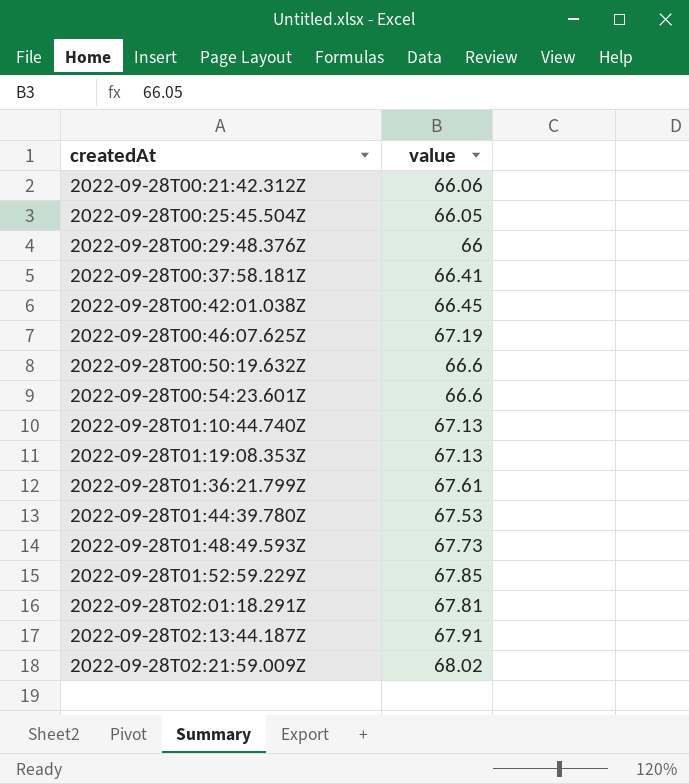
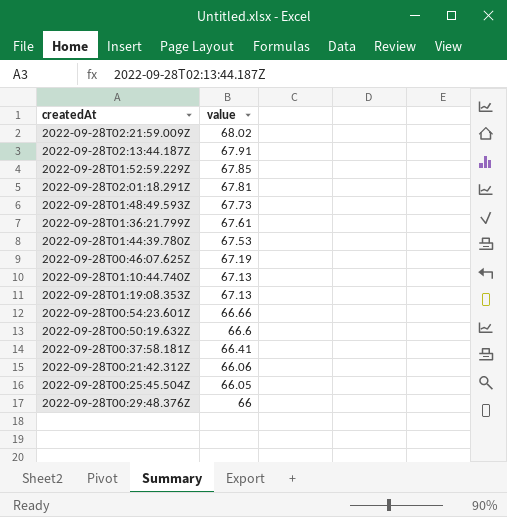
row order: createdAt ascending -> value descending
row 2022-09-28T00:42:01.038Z: 66.45 -> none
2022-09-28T00:54:23.601Z | value: 66.6 -> 66.66

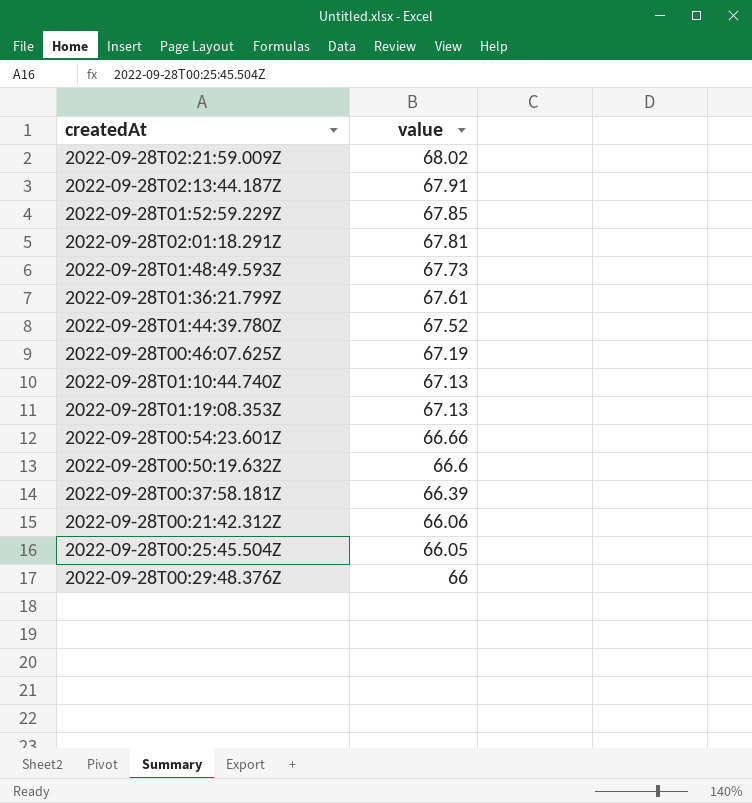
2022-09-28T01:44:39.780Z | value: 67.53 -> 67.52
2022-09-28T00:37:58.181Z | value: 66.41 -> 66.39

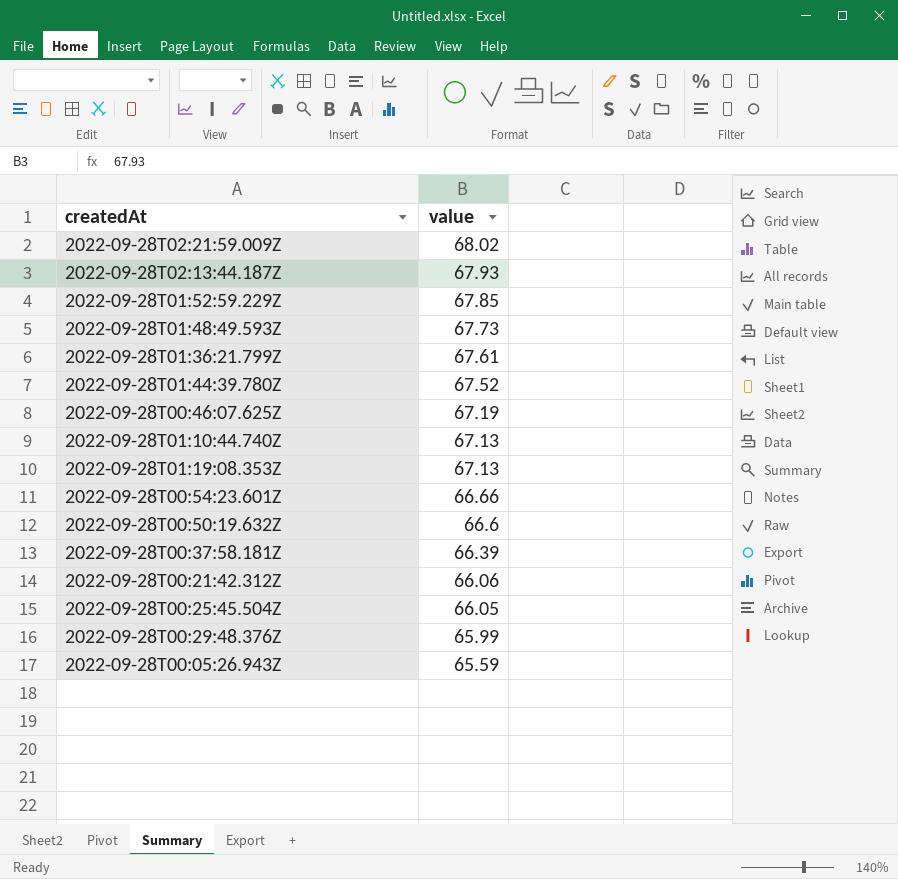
row 2022-09-28T02:01:18.291Z: 67.81 -> none
2022-09-28T02:13:44.187Z | value: 67.91 -> 67.93
2022-09-28T00:29:48.376Z | value: 66 -> 65.99
row 2022-09-28T00:05:26.943Z: none -> 65.59

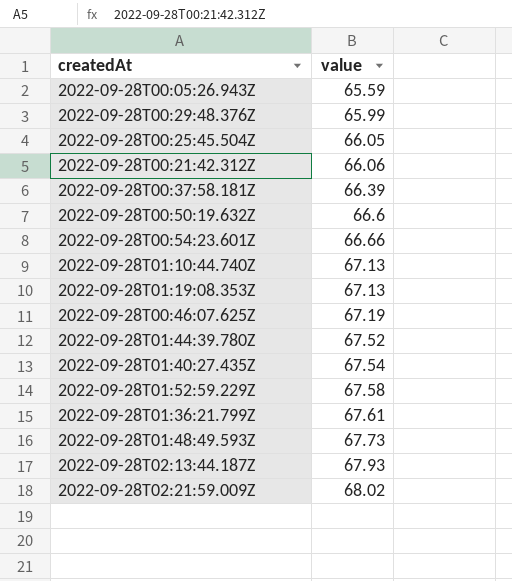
row order: value descending -> value ascending
row 2022-09-28T01:40:27.435Z: none -> 67.54
2022-09-28T01:52:59.229Z | value: 67.85 -> 67.58

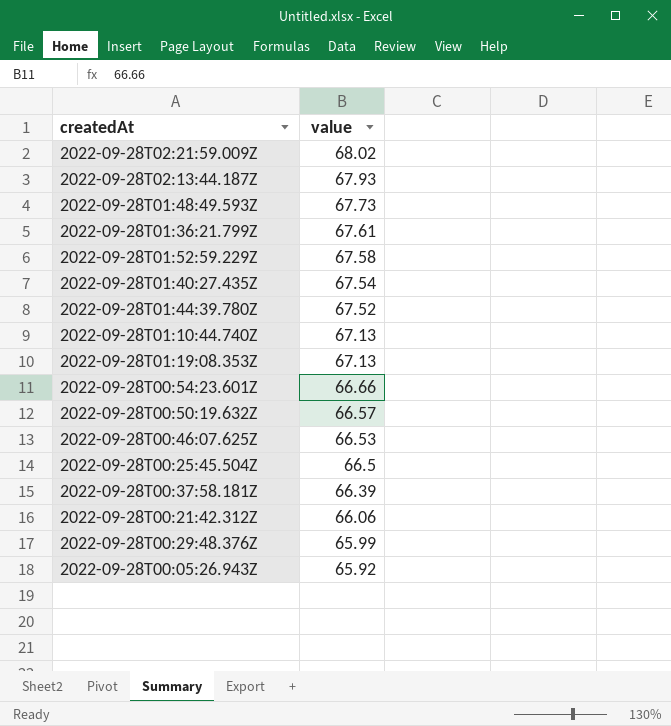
row order: value ascending -> value descending
2022-09-28T00:50:19.632Z | value: 66.6 -> 66.57
2022-09-28T00:46:07.625Z | value: 67.19 -> 66.53
2022-09-28T00:25:45.504Z | value: 66.05 -> 66.5
2022-09-28T00:05:26.943Z | value: 65.59 -> 65.92

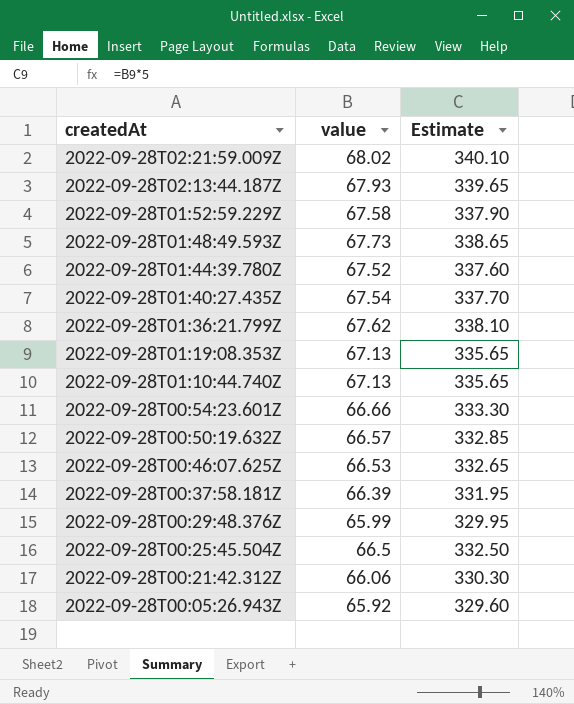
row order: value descending -> createdAt descending
column Estimate | formula: none -> [value] * 5
2022-09-28T01:36:21.799Z | value: 67.61 -> 67.62

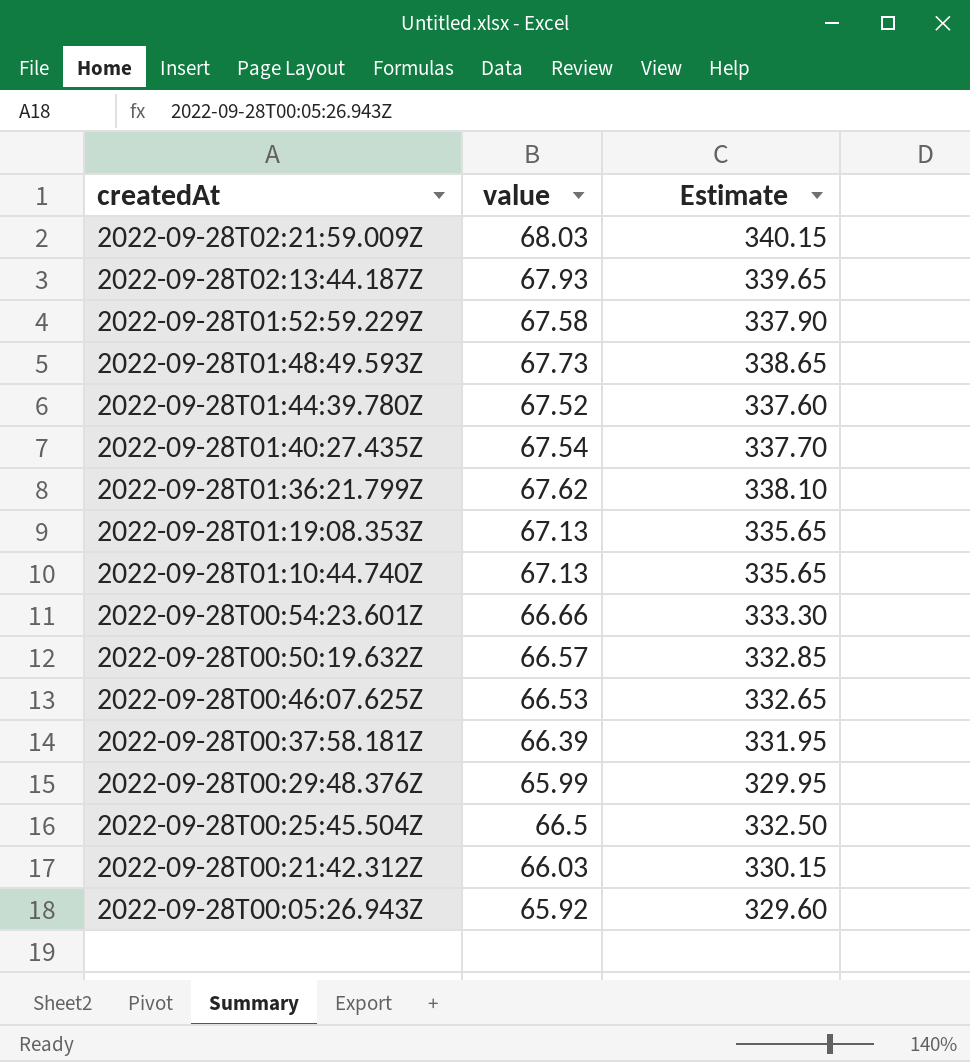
2022-09-28T02:21:59.009Z | value: 68.02 -> 68.03
2022-09-28T02:21:59.009Z | Estimate: 340.10 -> 340.15
2022-09-28T00:21:42.312Z | value: 66.06 -> 66.03
2022-09-28T00:21:42.312Z | Estimate: 330.30 -> 330.15

